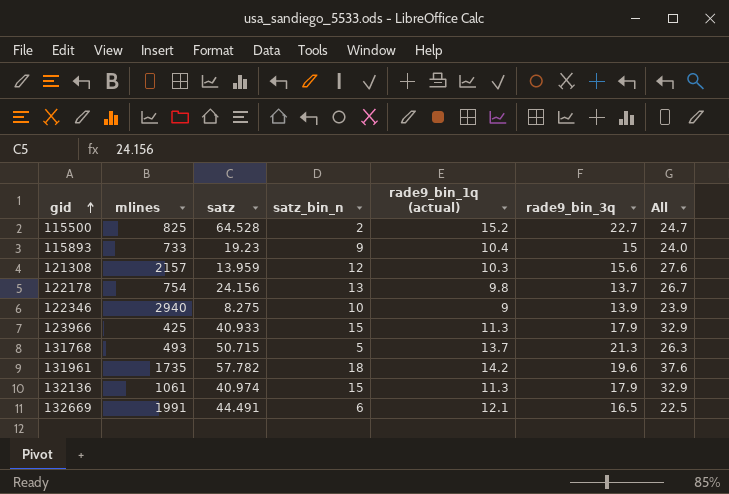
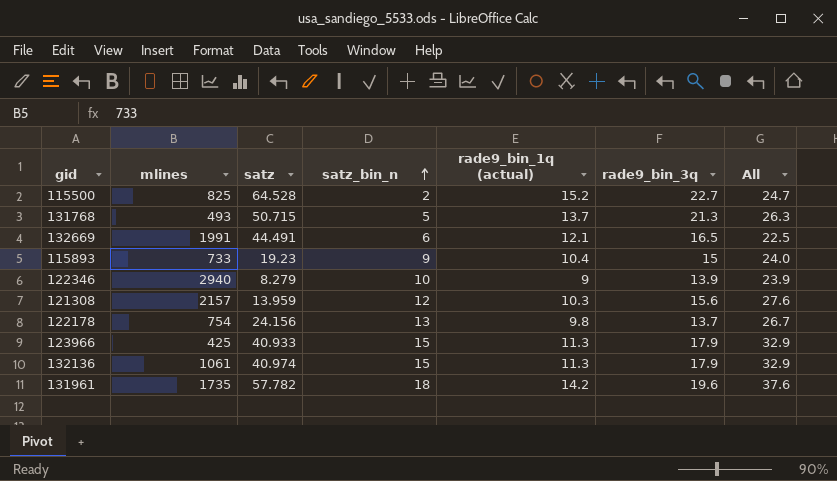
row order: gid ascending -> satz_bin_n ascending
122346 | satz: 8.275 -> 8.279

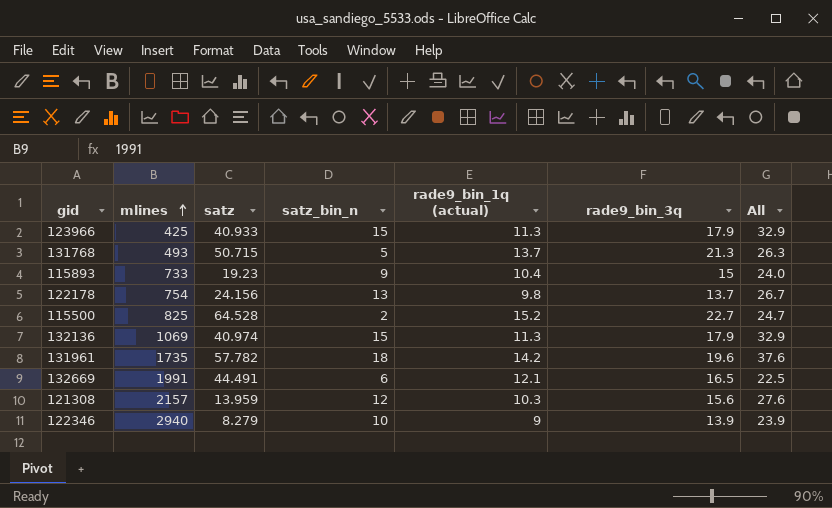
row order: satz_bin_n ascending -> mlines ascending
132136 | mlines: 1061 -> 1069

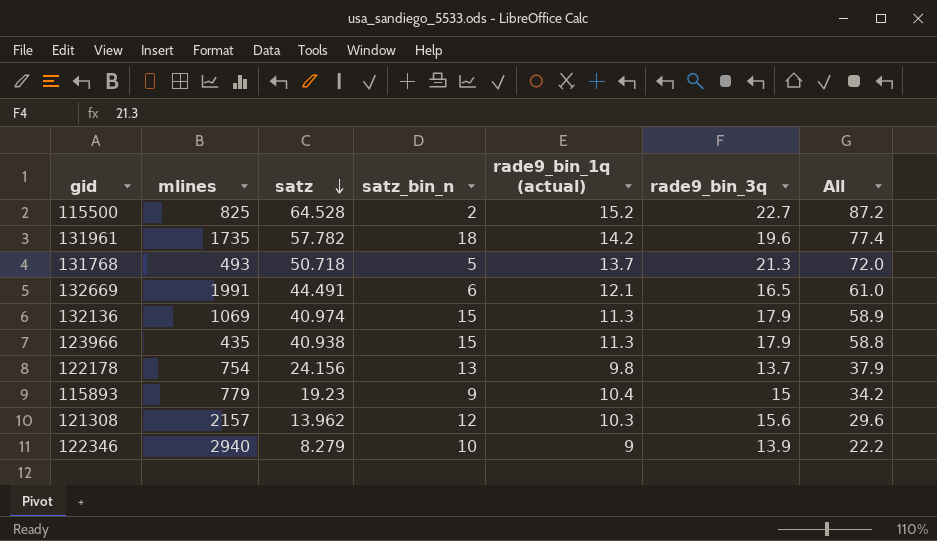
row order: mlines ascending -> satz descending
column All | formula: [satz_bin_n] + [rade9_bin_3q] -> [satz] + [rade9_bin_3q]
131768 | satz: 50.715 -> 50.718
123966 | mlines: 425 -> 435
123966 | satz: 40.933 -> 40.938
115893 | mlines: 733 -> 779
121308 | satz: 13.959 -> 13.962

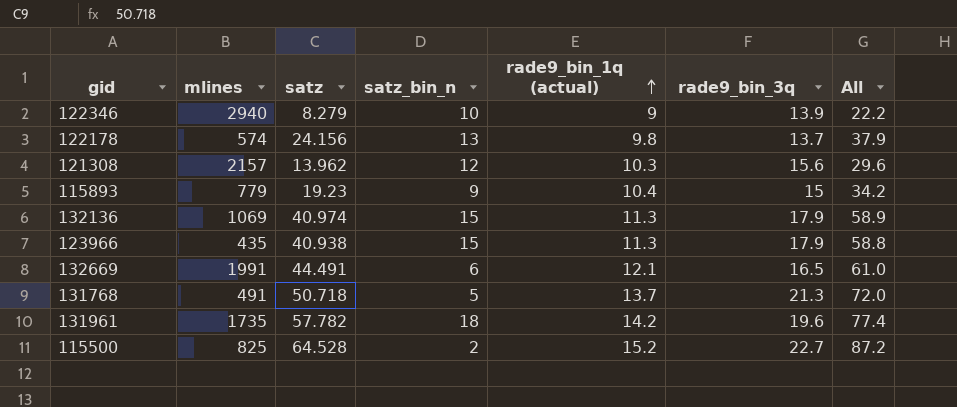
row order: satz descending -> rade9_bin_1q (actual) ascending
122178 | mlines: 754 -> 574
131768 | mlines: 493 -> 491

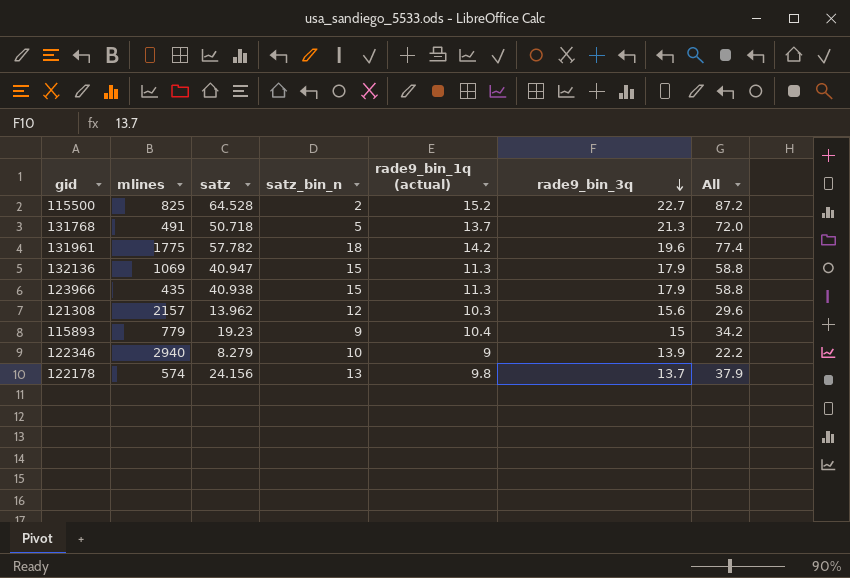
row order: rade9_bin_1q (actual) ascending -> rade9_bin_3q descending
row 132669: 1991 | 44.491 | 6 | 12.1 | 16.5 | 61.0 -> none
131961 | mlines: 1735 -> 1775
132136 | satz: 40.974 -> 40.947
132136 | All: 58.9 -> 58.8

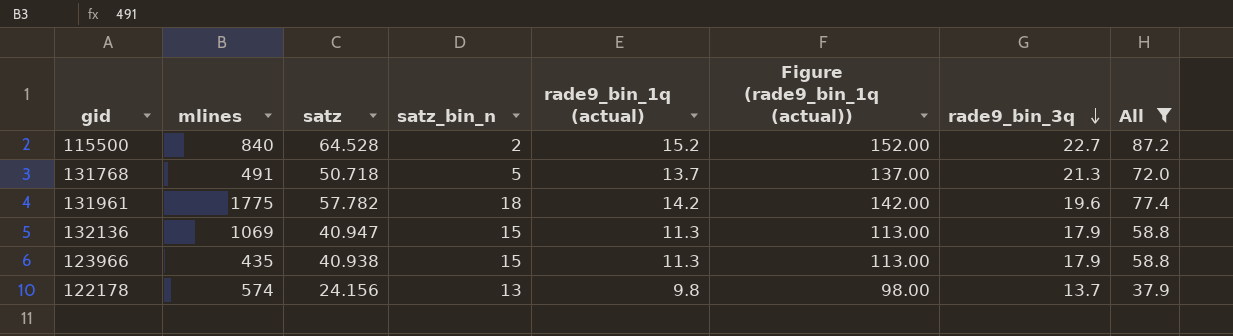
filter: none -> All >= 37.9
column Figure (rade9_bin_1q (actual)) | formula: none -> [rade9_bin_1q (actual)] * 10
115500 | mlines: 825 -> 840

